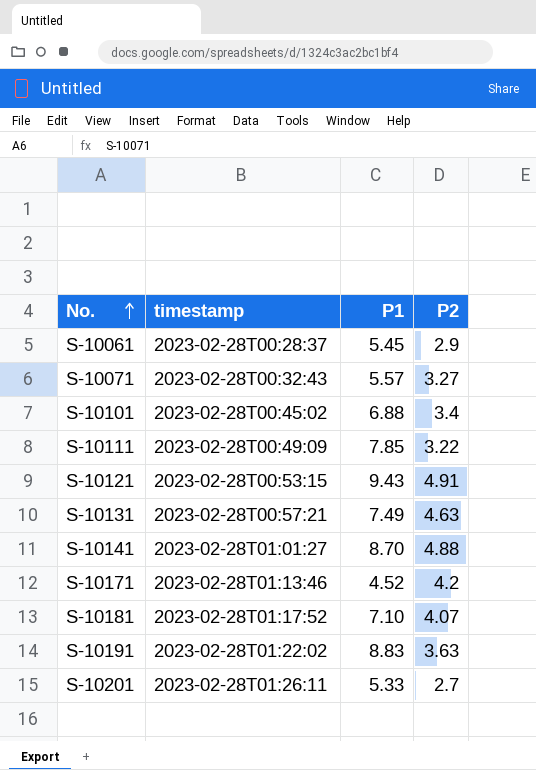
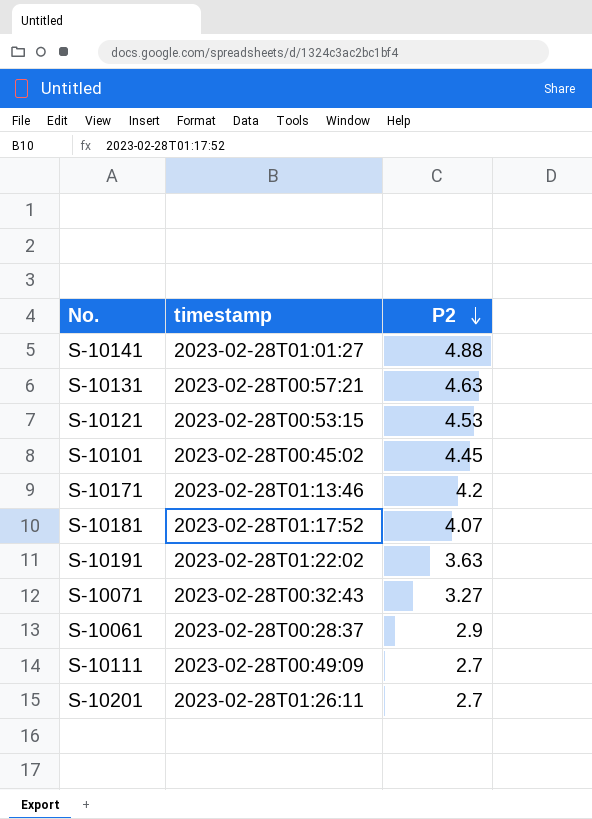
row order: No. ascending -> P2 descending
column P1 | position: 3 -> none
S-10121 | P2: 4.91 -> 4.53
S-10101 | P2: 3.4 -> 4.45
S-10111 | P2: 3.22 -> 2.7

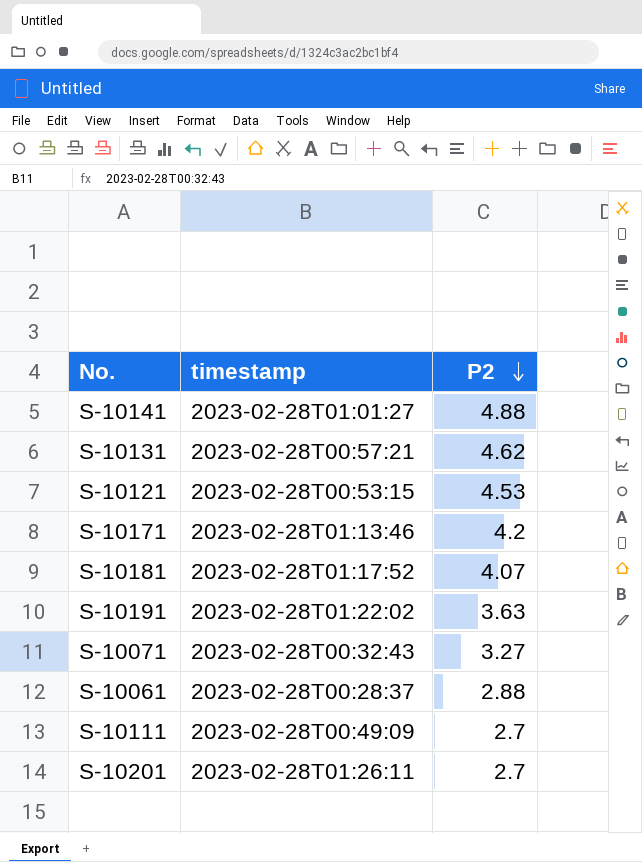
row S-10101: 2023-02-28T00:45:02 | 4.45 -> none
S-10131 | P2: 4.63 -> 4.62
S-10061 | P2: 2.9 -> 2.88

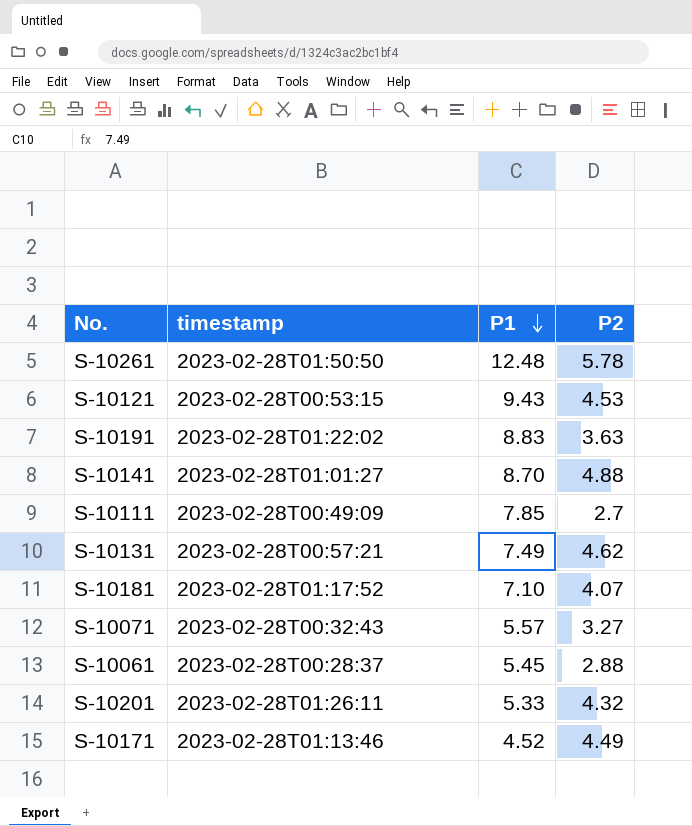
row order: P2 descending -> P1 descending
column P1 | position: none -> 3
row S-10261: none -> 2023-02-28T01:50:50 | 12.48 | 5.78
S-10201 | P2: 2.7 -> 4.32
S-10171 | P2: 4.2 -> 4.49

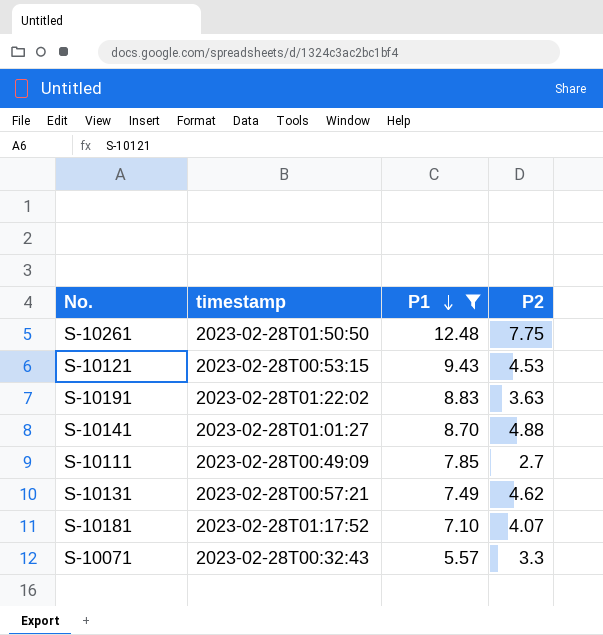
filter: none -> P1 >= 5.57
S-10261 | P2: 5.78 -> 7.75
S-10071 | P2: 3.27 -> 3.3

